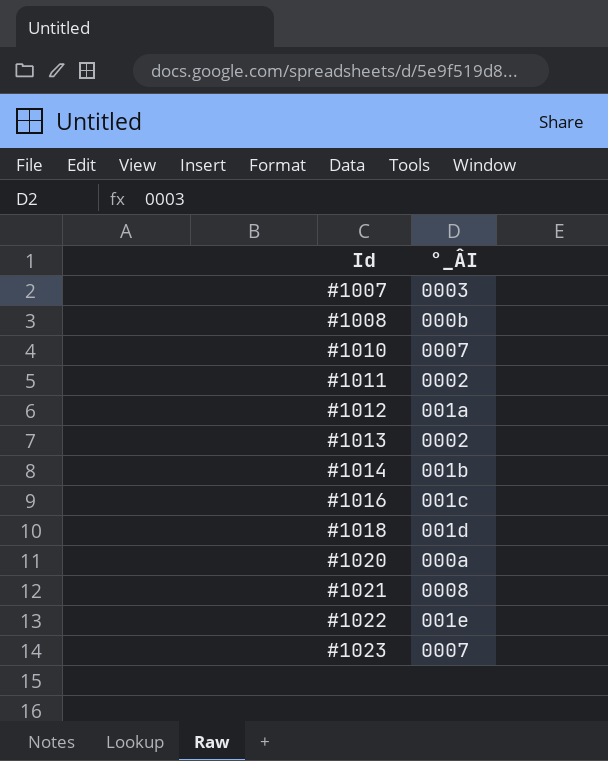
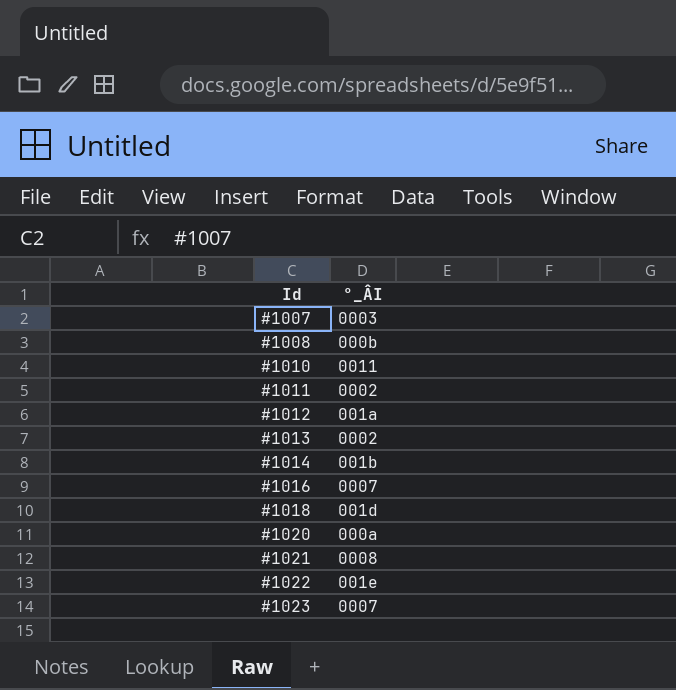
#1010 | °_ÂI: 0007 -> 0011
#1016 | °_ÂI: 001c -> 0007

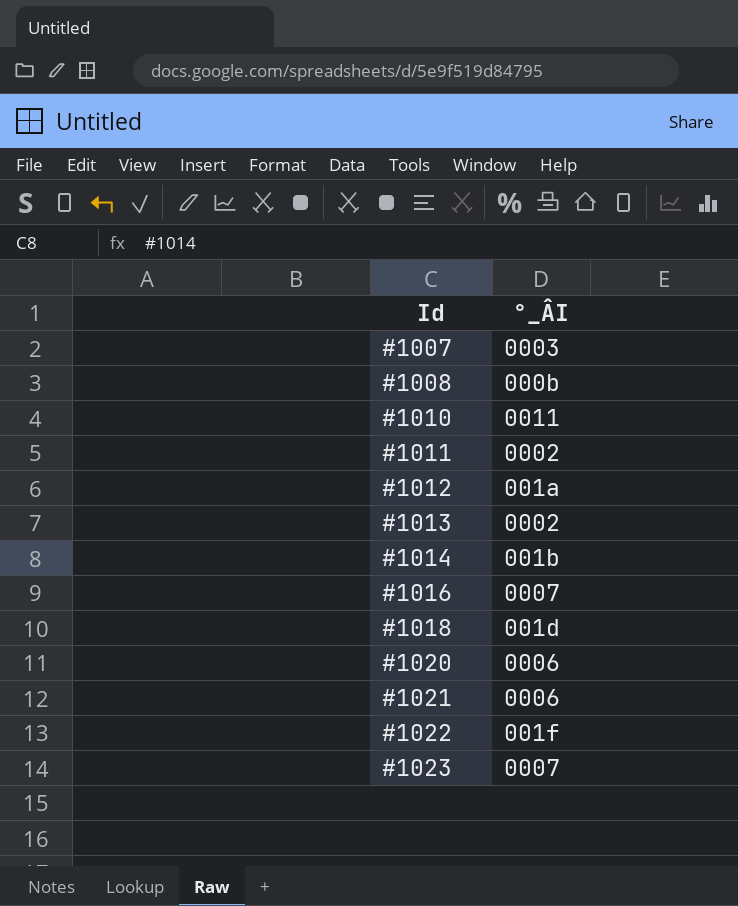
#1020 | °_ÂI: 000a -> 0006
#1021 | °_ÂI: 0008 -> 0006
#1022 | °_ÂI: 001e -> 001f

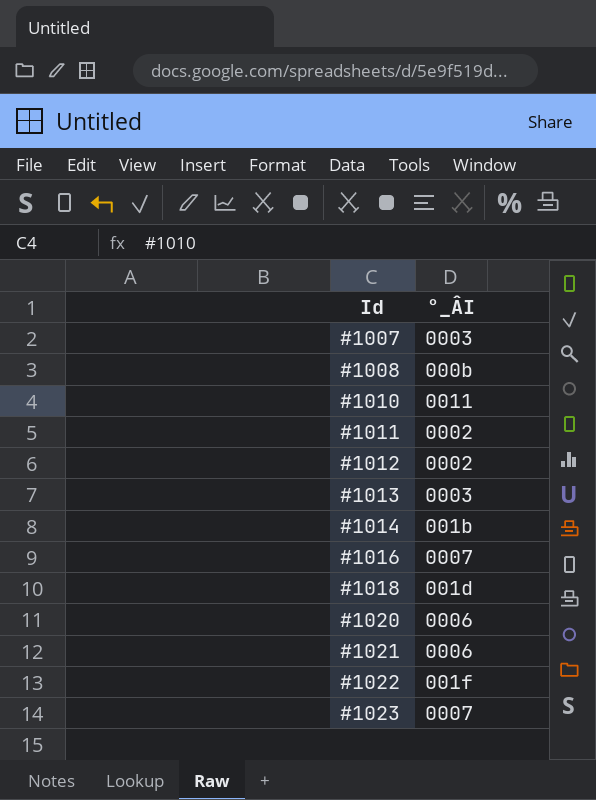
#1012 | °_ÂI: 001a -> 0002
#1013 | °_ÂI: 0002 -> 0003

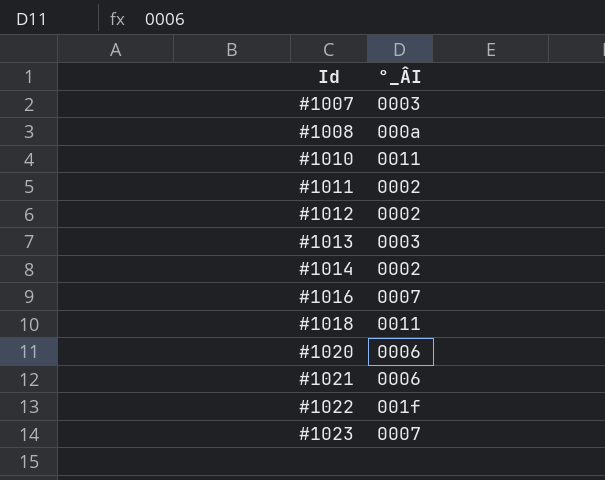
#1008 | °_ÂI: 000b -> 000a
#1014 | °_ÂI: 001b -> 0002
#1018 | °_ÂI: 001d -> 0011

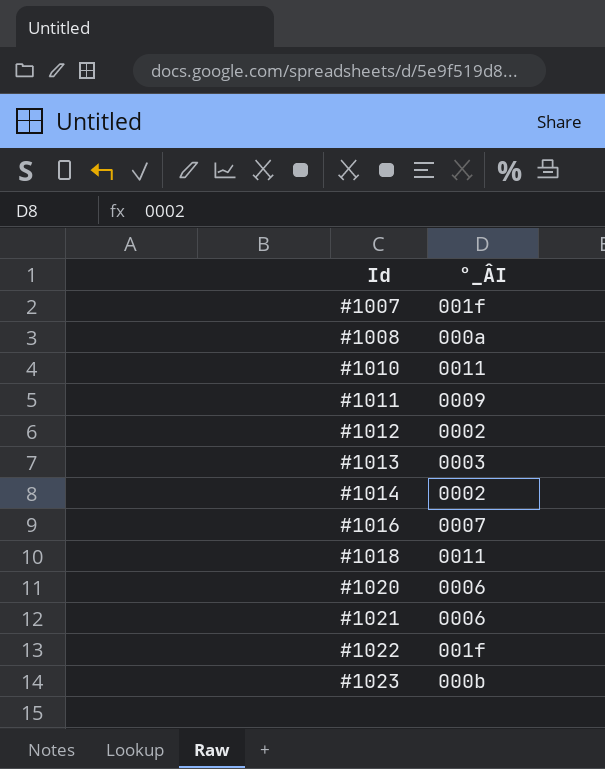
#1007 | °_ÂI: 0003 -> 001f
#1011 | °_ÂI: 0002 -> 0009
#1023 | °_ÂI: 0007 -> 000b

